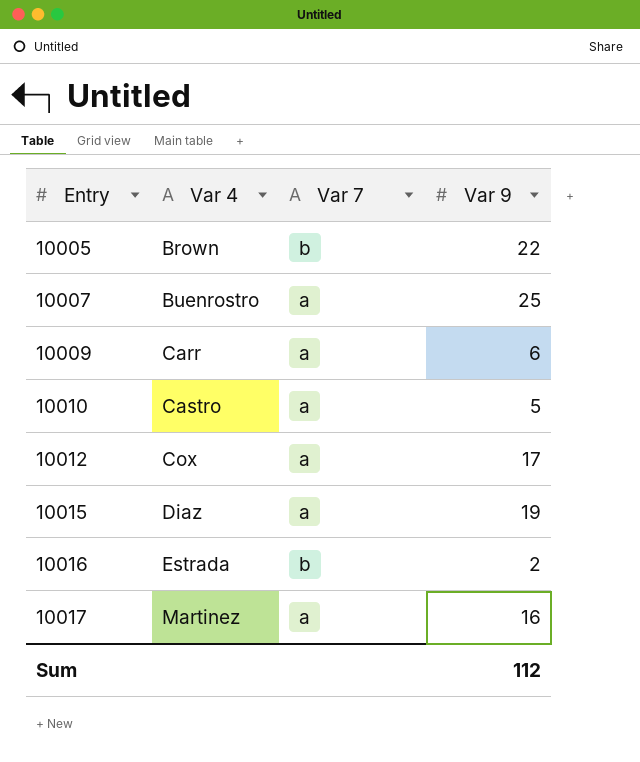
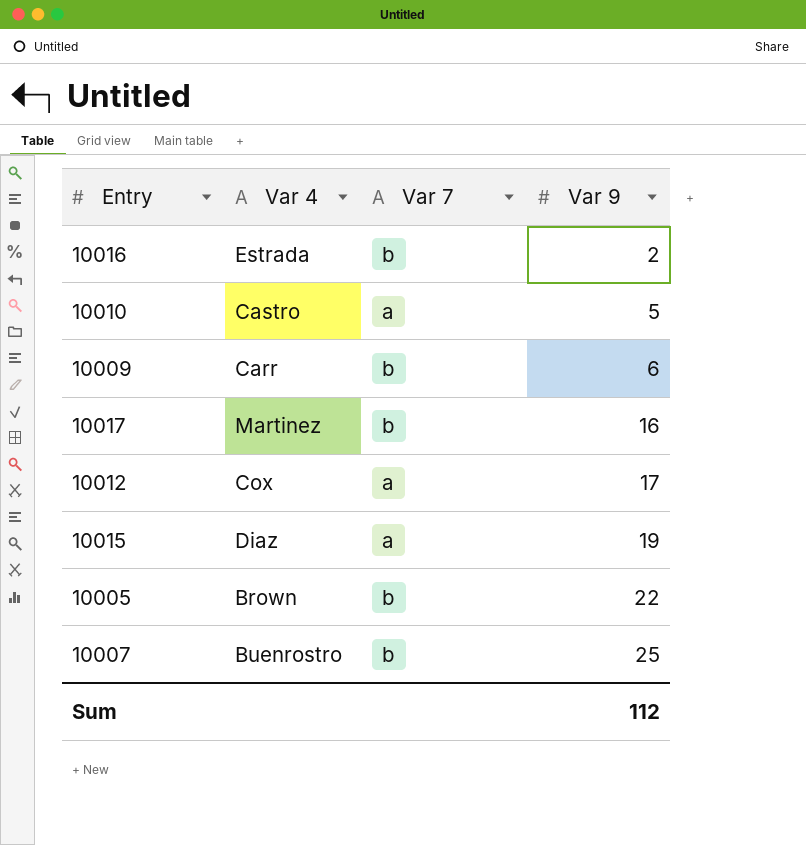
row order: Entry ascending -> Var 9 ascending
10009 | Var 7: a -> b
10017 | Var 7: a -> b
10007 | Var 7: a -> b

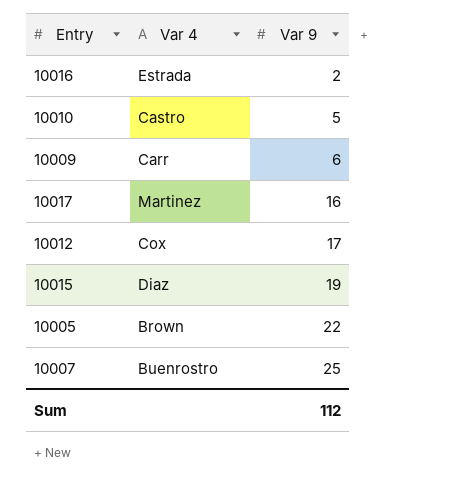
column Var 7 | position: 3 -> none

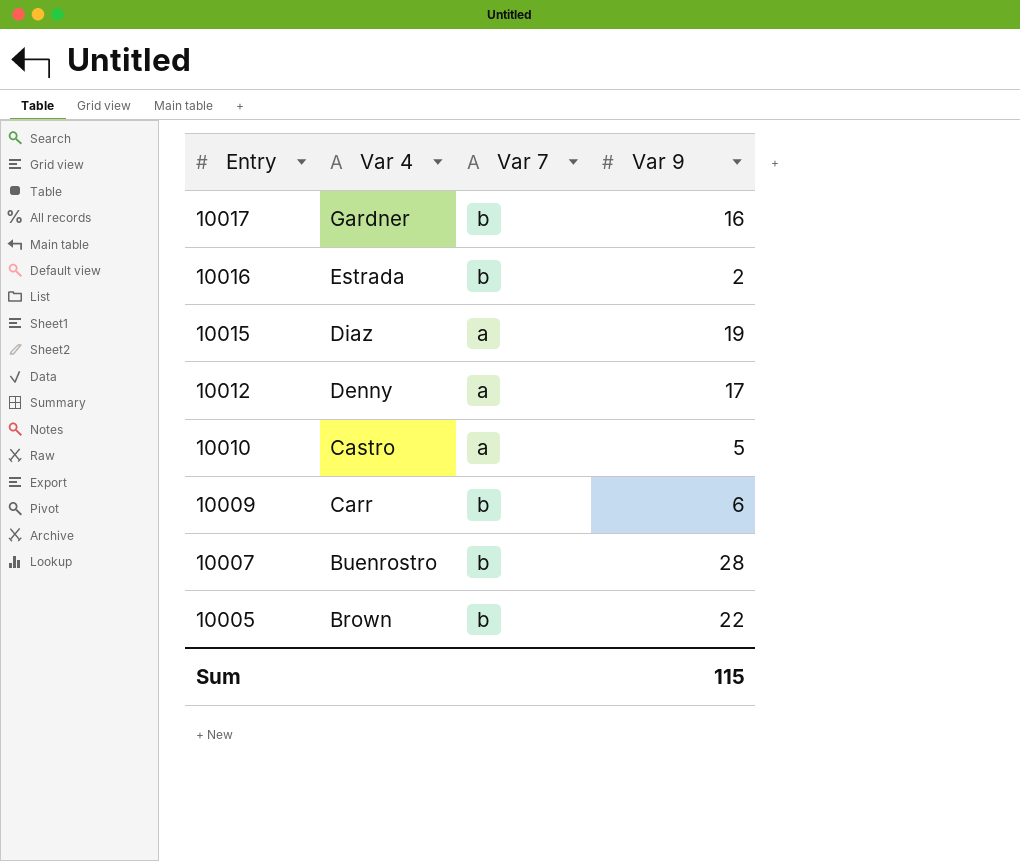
row order: Var 9 ascending -> Entry descending
column Var 7 | position: none -> 3
10017 | Var 4: Martinez -> Gardner
10012 | Var 4: Cox -> Denny
10007 | Var 9: 25 -> 28
Sum | Var 9: 112 -> 115

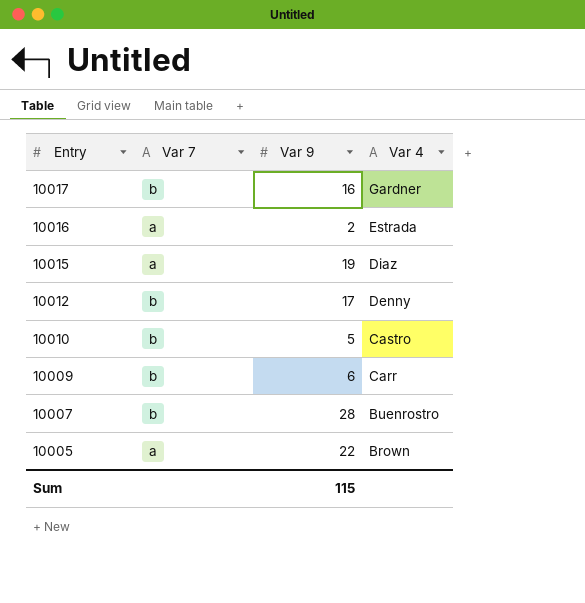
column Var 4 | position: 2 -> 4
10016 | Var 7: b -> a
10012 | Var 7: a -> b
10010 | Var 7: a -> b
10005 | Var 7: b -> a

